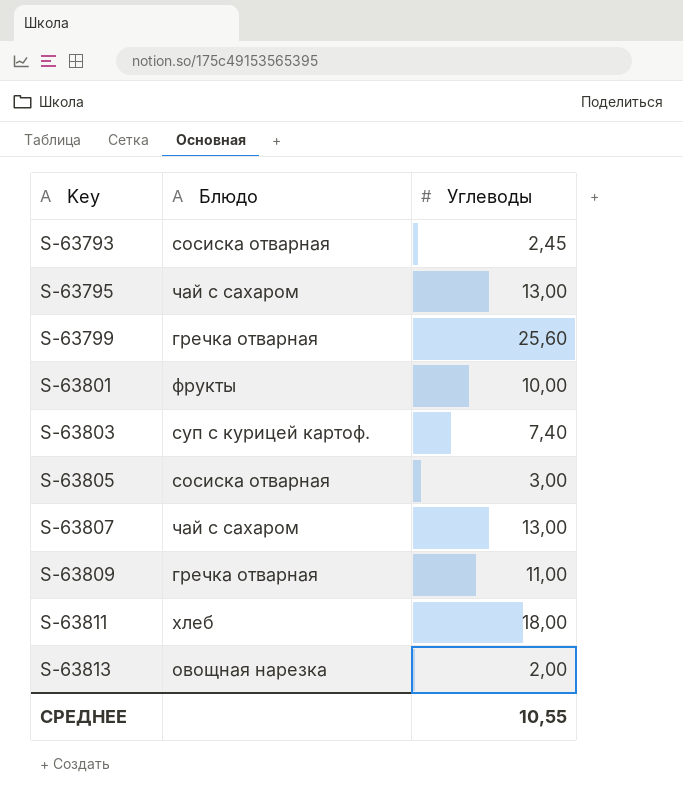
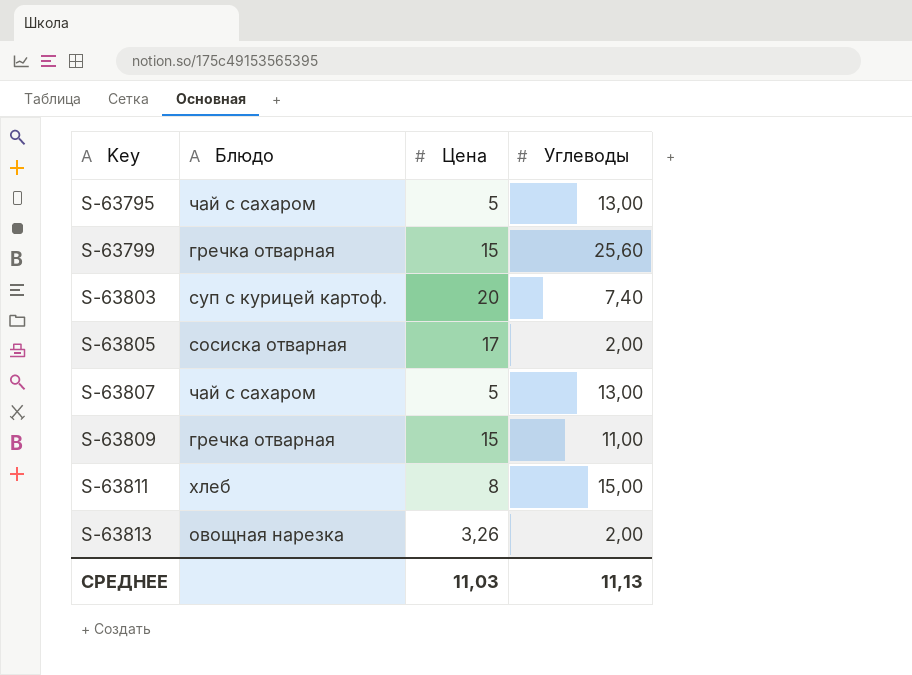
column Цена | position: none -> 3
row S-63793: сосиска отварная | 2,45 -> none
row S-63801: фрукты | 10,00 -> none
S-63805 | Углеводы: 3,00 -> 2,00
S-63811 | Углеводы: 18,00 -> 15,00
СРЕДНЕЕ | Углеводы: 10,55 -> 11,13

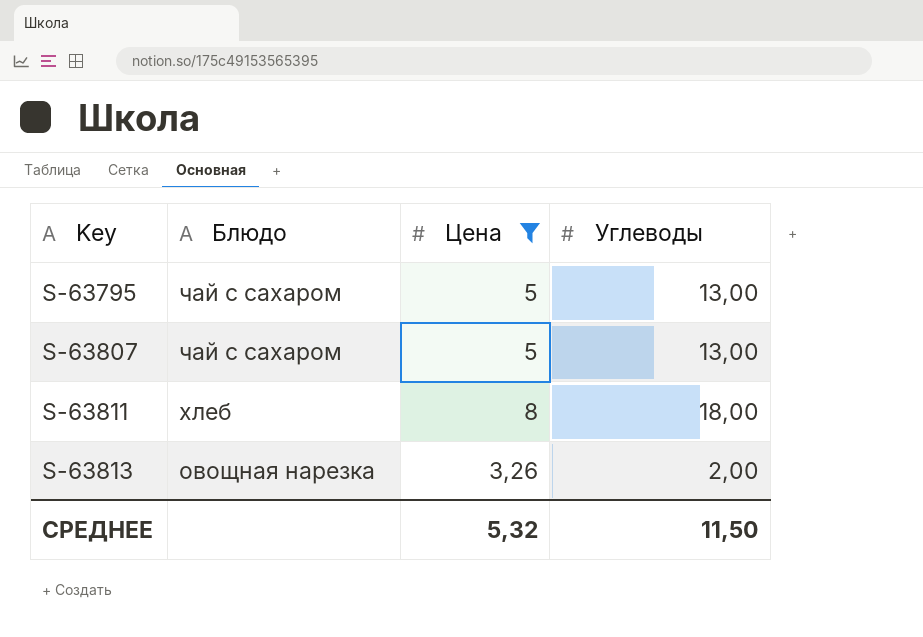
filter: none -> Цена <= 8
S-63811 | Углеводы: 15,00 -> 18,00
СРЕДНЕЕ | Цена: 11,03 -> 5,32
СРЕДНЕЕ | Углеводы: 11,13 -> 11,50

